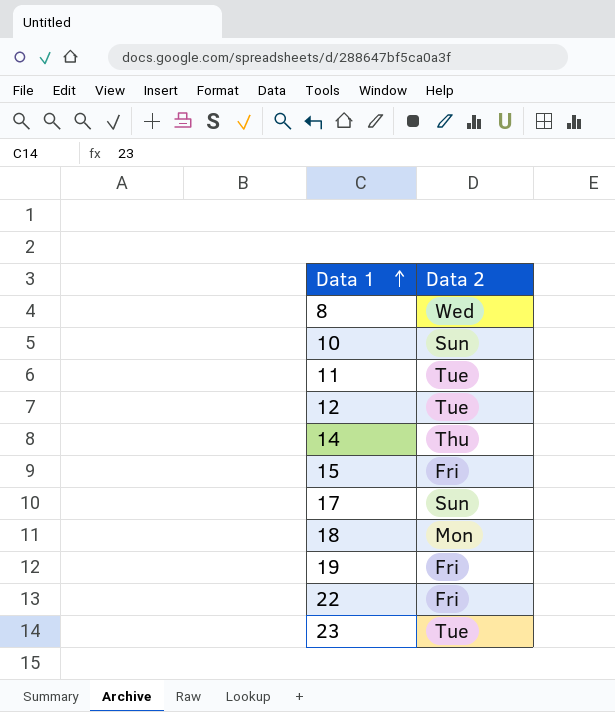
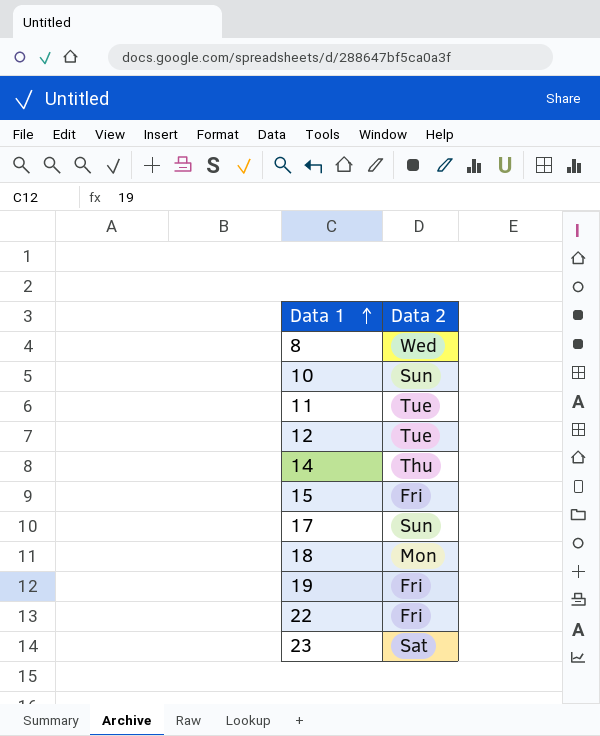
23 | Data 2: Tue -> Sat

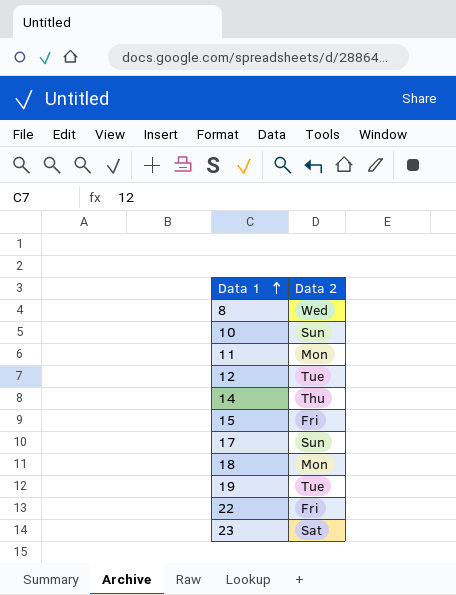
11 | Data 2: Tue -> Mon
19 | Data 2: Fri -> Tue

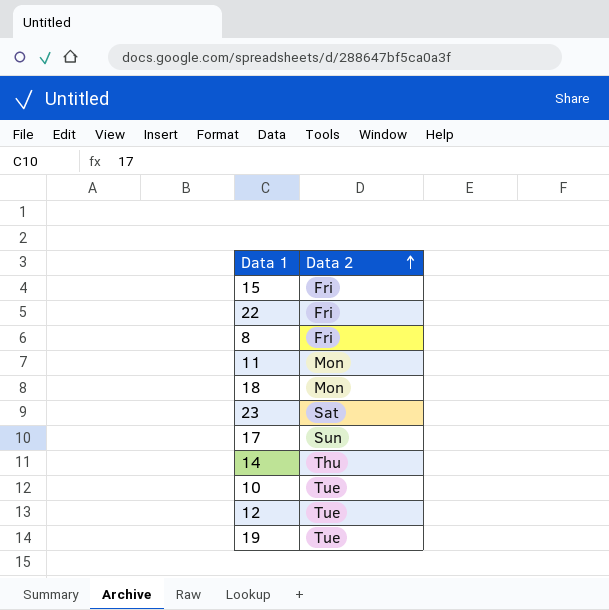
row order: Data 1 ascending -> Data 2 ascending
8 | Data 2: Wed -> Fri
10 | Data 2: Sun -> Tue

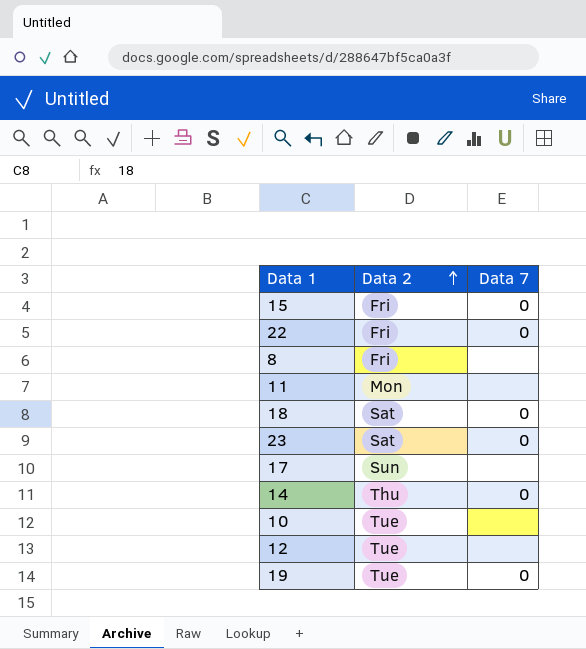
column Data 7 | position: none -> 3
18 | Data 2: Mon -> Sat

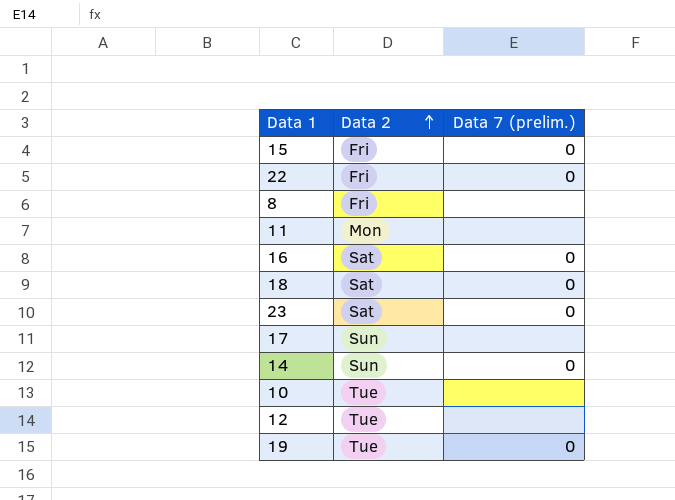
column name: Data 7 -> Data 7 (prelim.)
row 16: none -> Sat | 0
14 | Data 2: Thu -> Sun

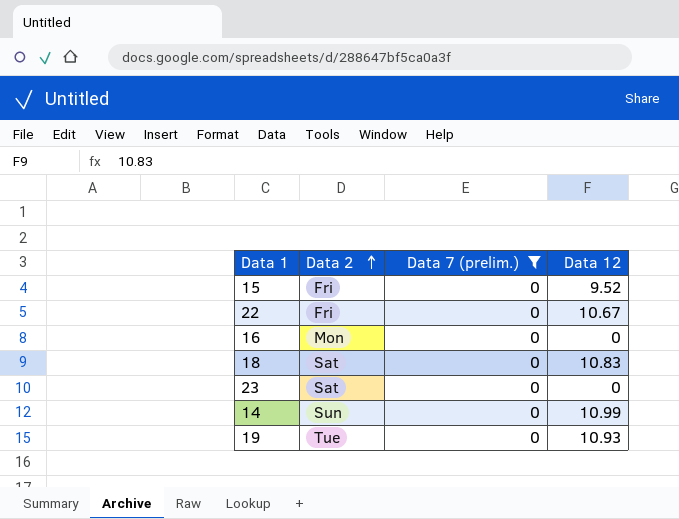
filter: none -> Data 7 (prelim.) = 0
column Data 12 | position: none -> 4
16 | Data 2: Sat -> Mon

